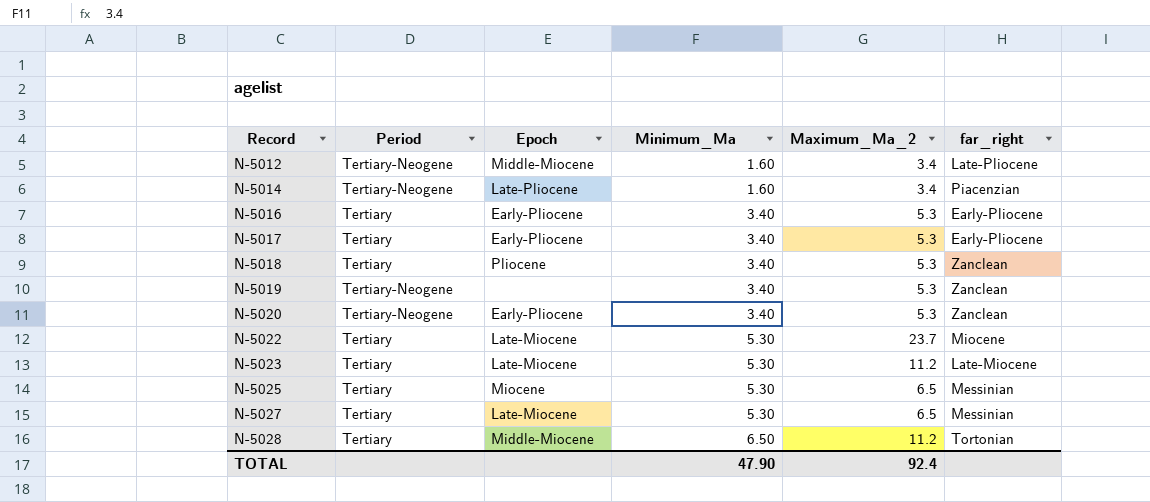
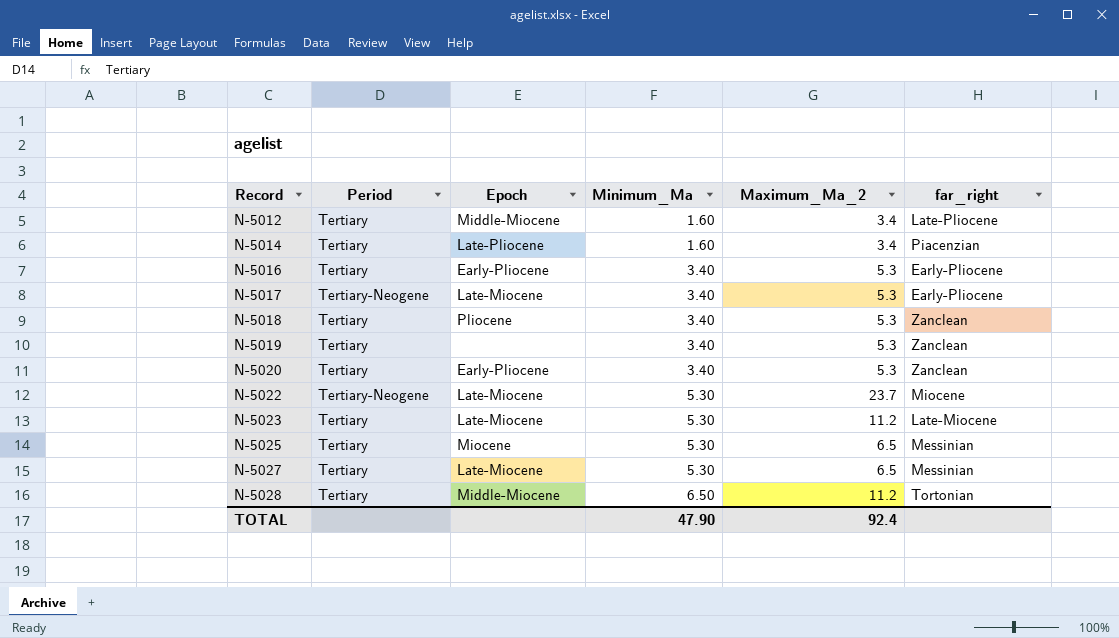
N-5012 | Period: Tertiary-Neogene -> Tertiary
N-5014 | Period: Tertiary-Neogene -> Tertiary
N-5017 | Period: Tertiary -> Tertiary-Neogene
N-5017 | Epoch: Early-Pliocene -> Late-Miocene
N-5019 | Period: Tertiary-Neogene -> Tertiary
N-5020 | Period: Tertiary-Neogene -> Tertiary
N-5022 | Period: Tertiary -> Tertiary-Neogene

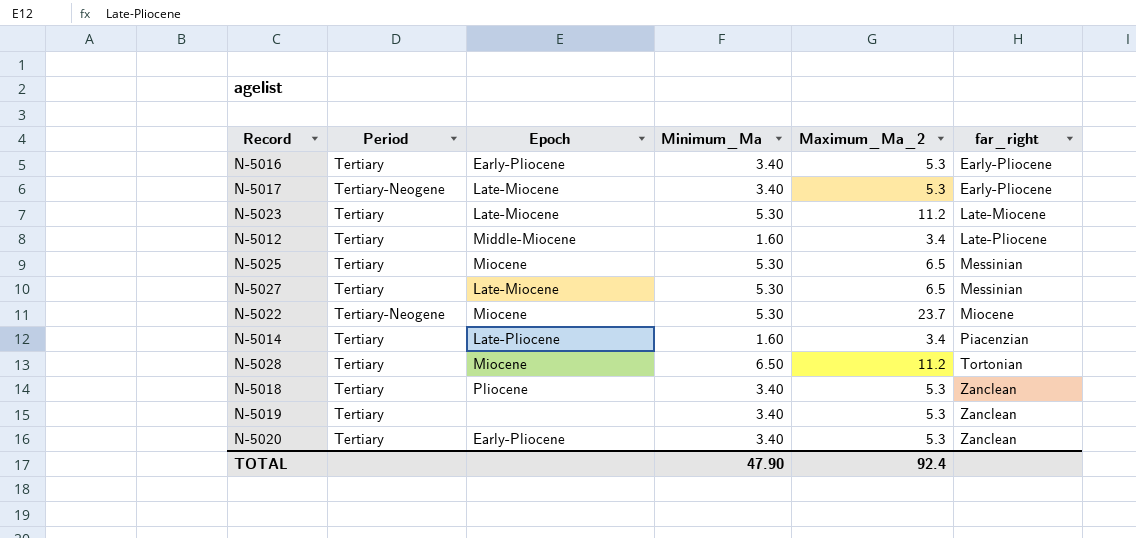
row order: Record ascending -> far_right ascending
N-5022 | Epoch: Late-Miocene -> Miocene
N-5028 | Epoch: Middle-Miocene -> Miocene

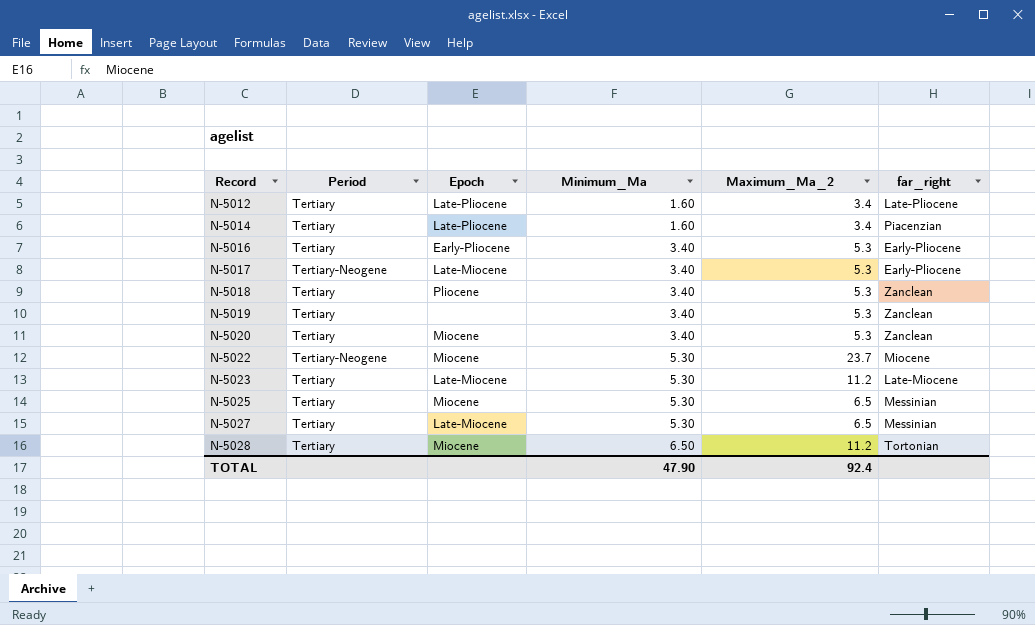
row order: far_right ascending -> Record ascending
N-5012 | Epoch: Middle-Miocene -> Late-Pliocene
N-5020 | Epoch: Early-Pliocene -> Miocene

